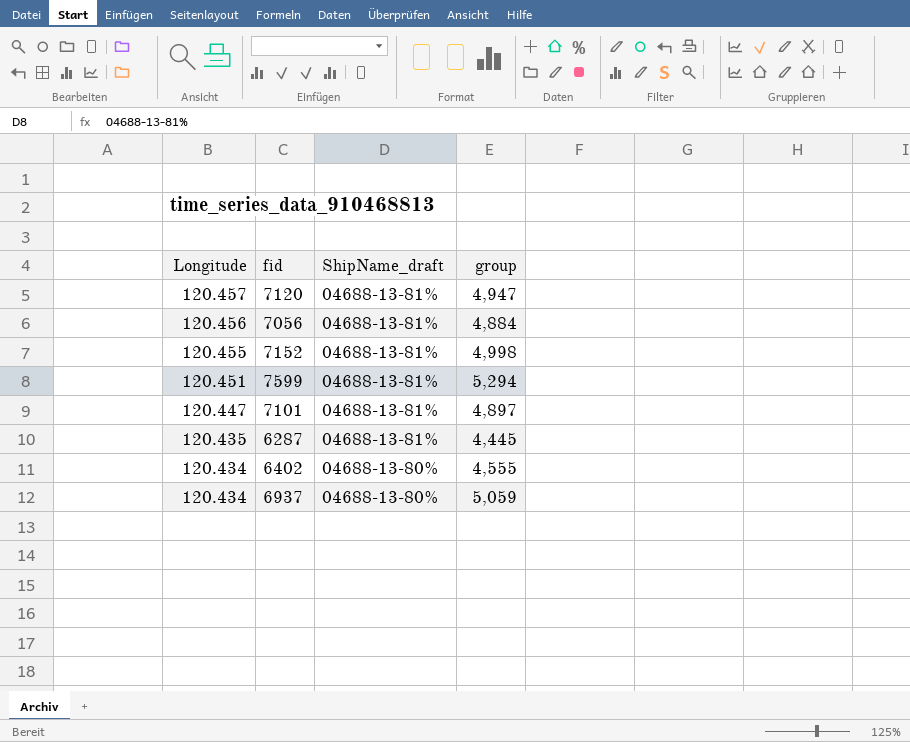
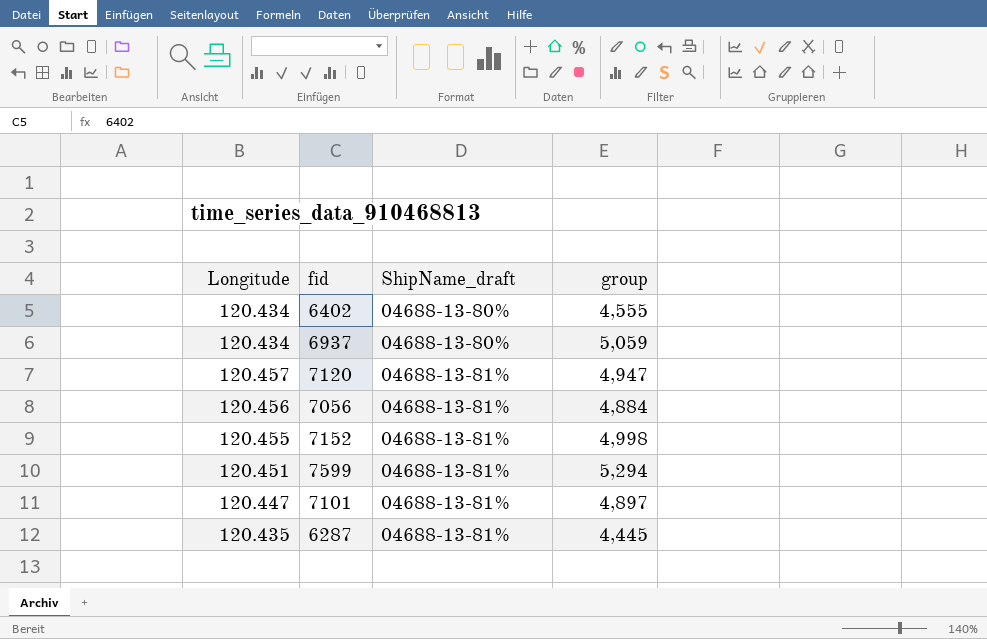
row order: Longitude descending -> ShipName_draft ascending

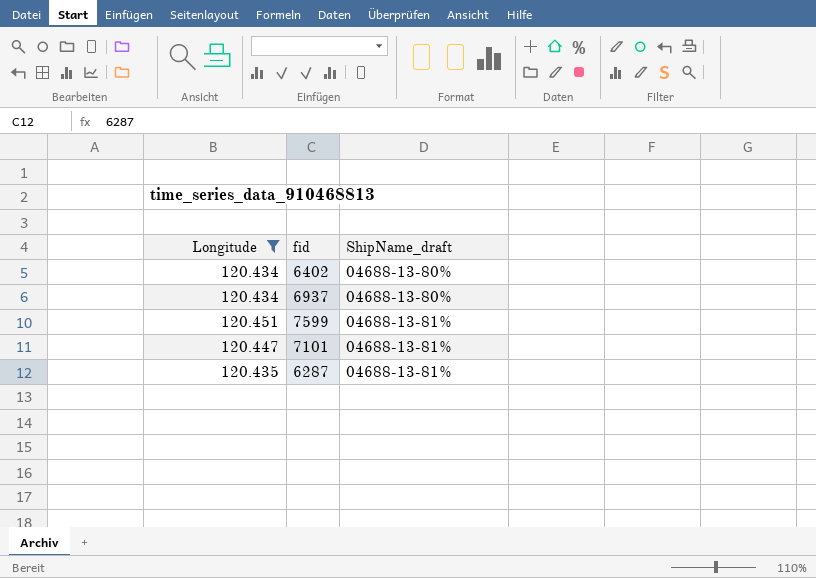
filter: none -> Longitude <= 120.451
column group | position: 4 -> none

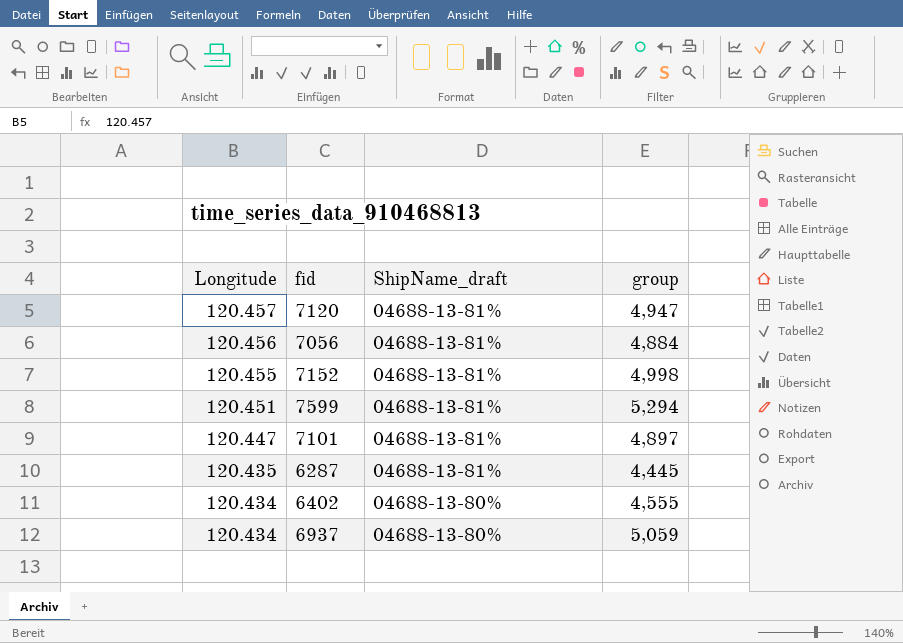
filter: Longitude <= 120.451 -> none
row order: ShipName_draft ascending -> Longitude descending
column group | position: none -> 4

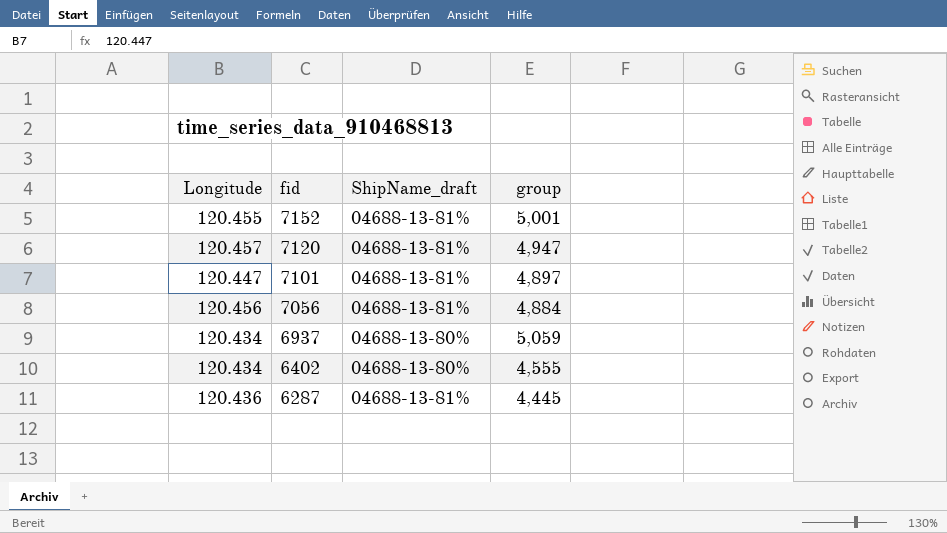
row order: Longitude descending -> fid descending
row 7599: 120.451 | 04688-13-81% | 5,294 -> none
7152 | group: 4,998 -> 5,001
6287 | Longitude: 120.435 -> 120.436

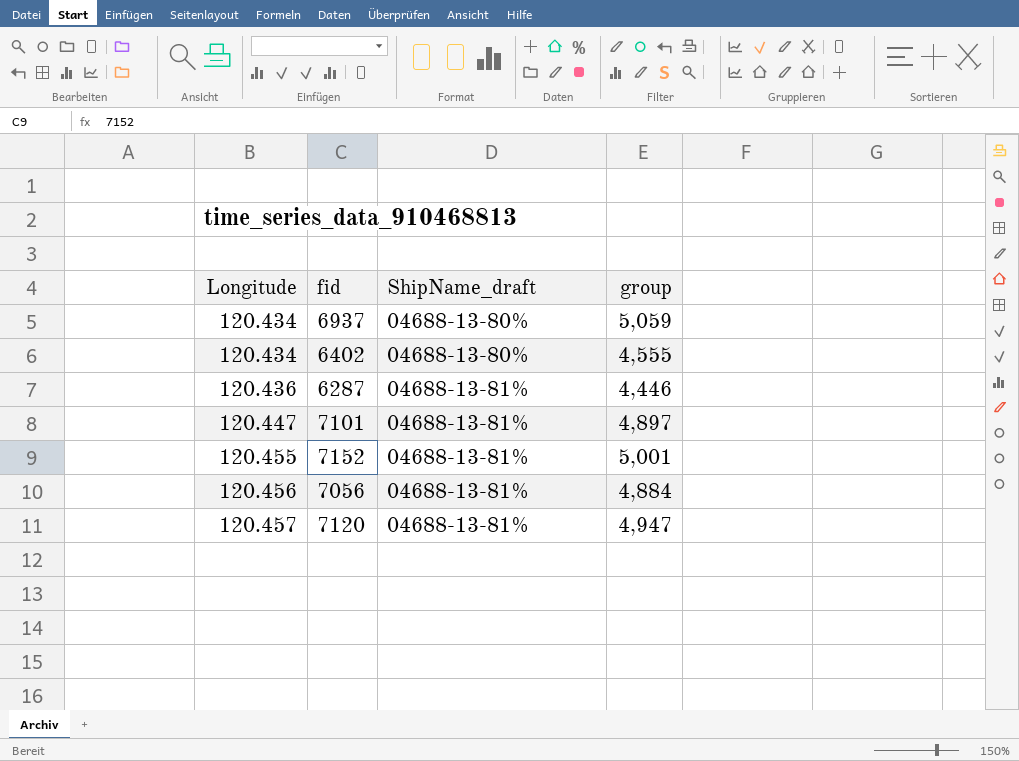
row order: fid descending -> Longitude ascending
6287 | group: 4,445 -> 4,446

